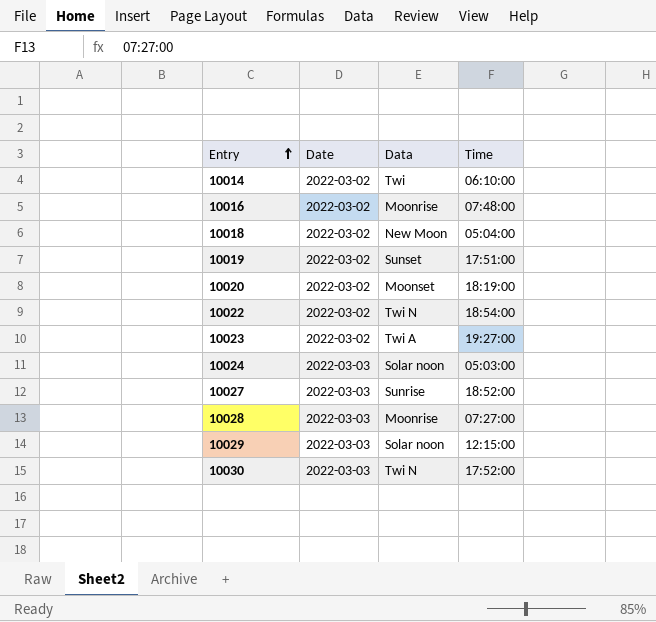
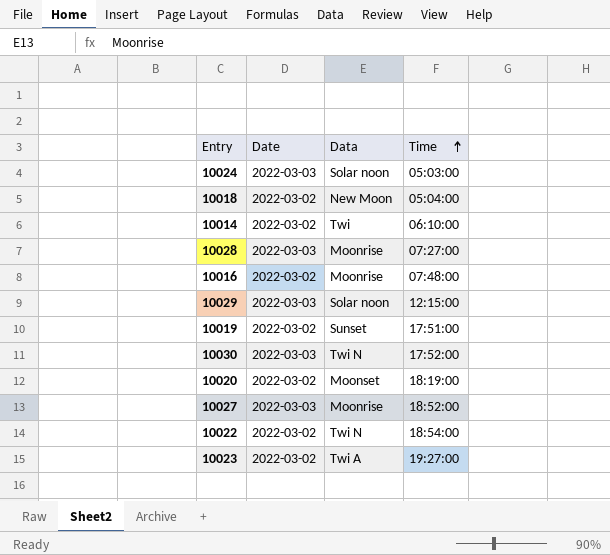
row order: Entry ascending -> Time ascending
10027 | Data: Sunrise -> Moonrise

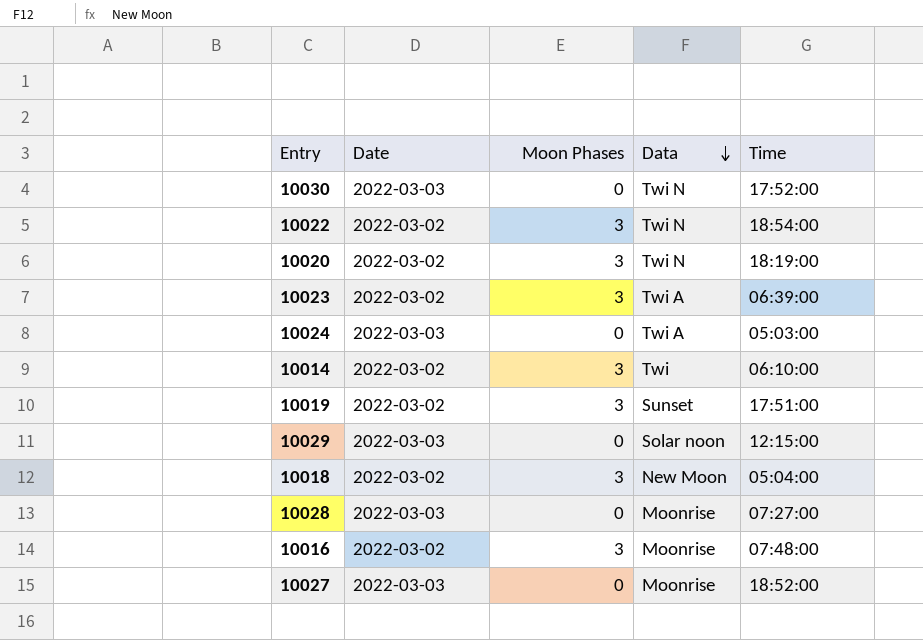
row order: Time ascending -> Data descending
column Moon Phases | position: none -> 3
10020 | Data: Moonset -> Twi N
10023 | Time: 19:27:00 -> 06:39:00
10024 | Data: Solar noon -> Twi A

